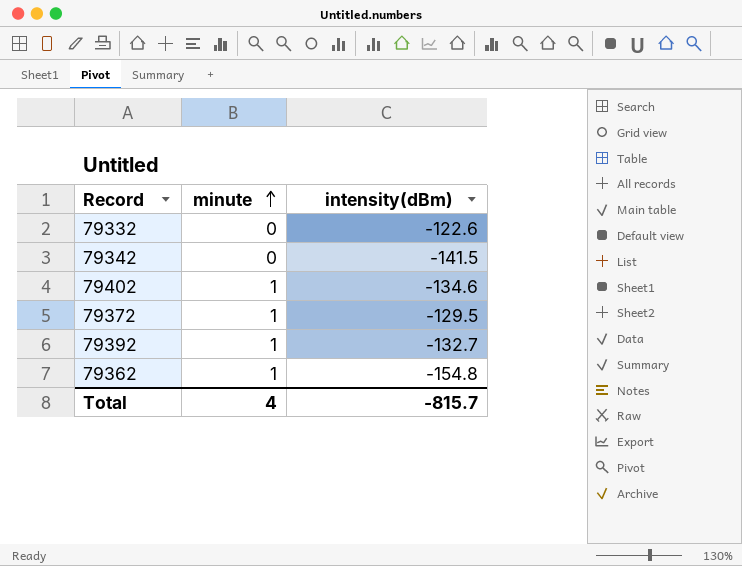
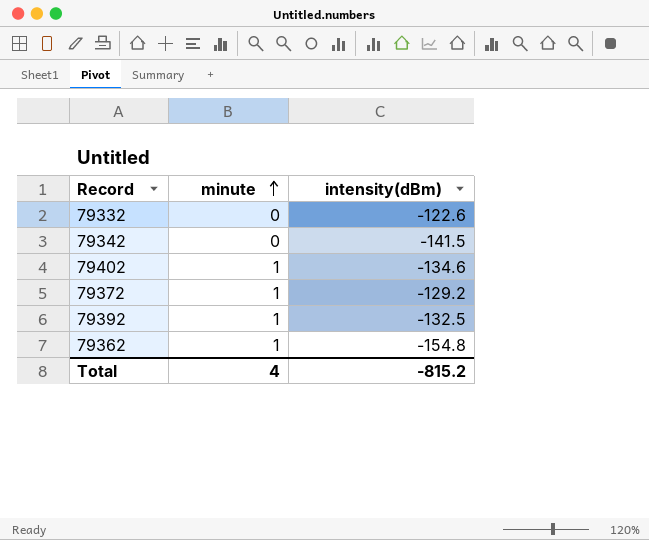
79372 | intensity(dBm): -129.5 -> -129.2
79392 | intensity(dBm): -132.7 -> -132.5
Total | intensity(dBm): -815.7 -> -815.2

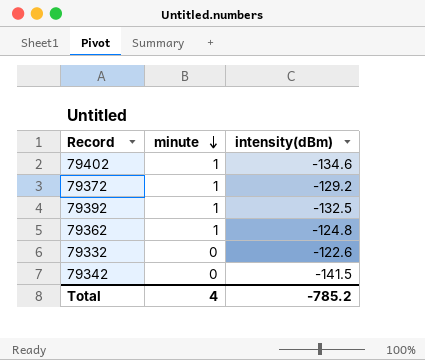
row order: minute ascending -> minute descending
79362 | intensity(dBm): -154.8 -> -124.8
Total | intensity(dBm): -815.2 -> -785.2

